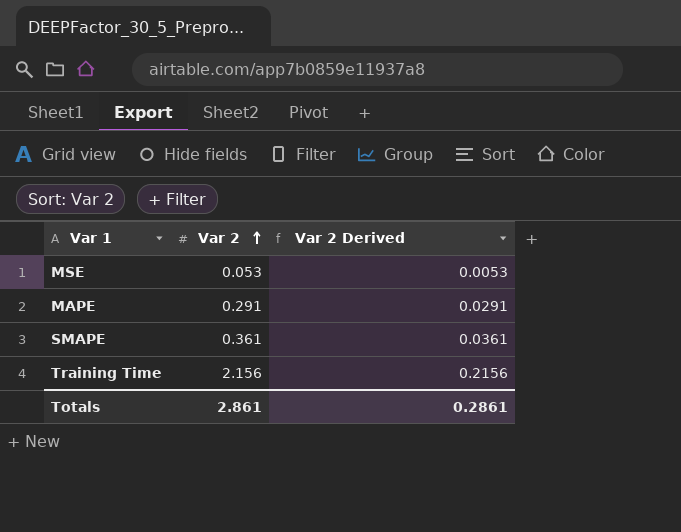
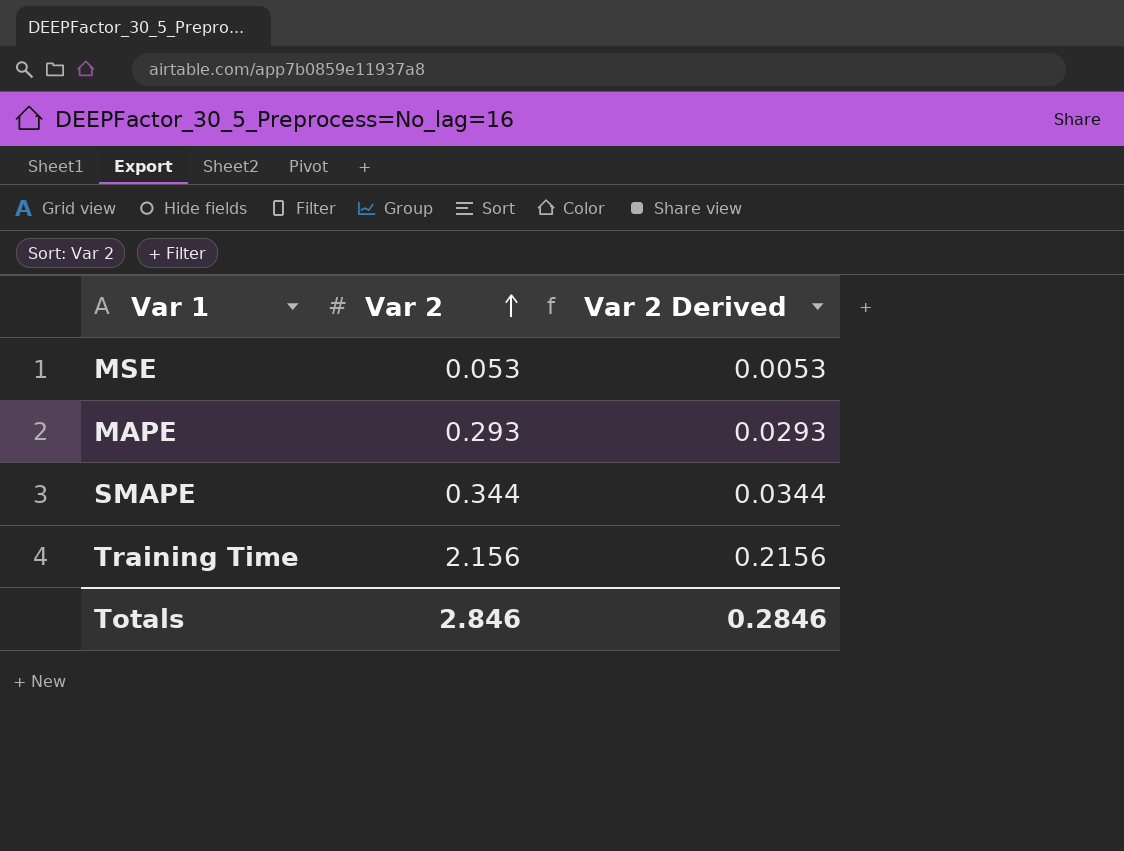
MAPE | Var 2: 0.291 -> 0.293
MAPE | Var 2 Derived: 0.0291 -> 0.0293
SMAPE | Var 2: 0.361 -> 0.344
SMAPE | Var 2 Derived: 0.0361 -> 0.0344
Totals | Var 2: 2.861 -> 2.846
Totals | Var 2 Derived: 0.2861 -> 0.2846

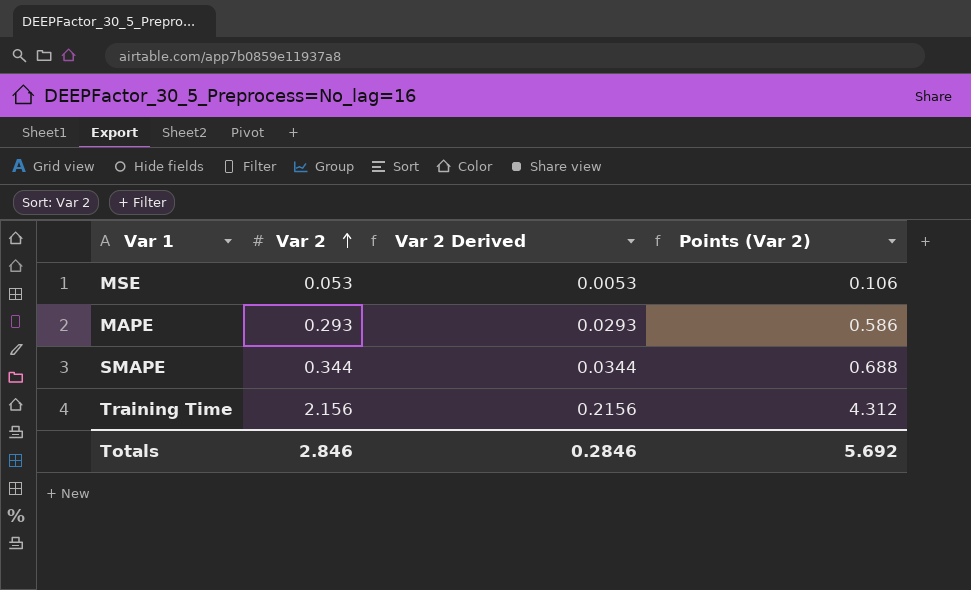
column Points (Var 2) | formula: none -> [Var 2] * 2

